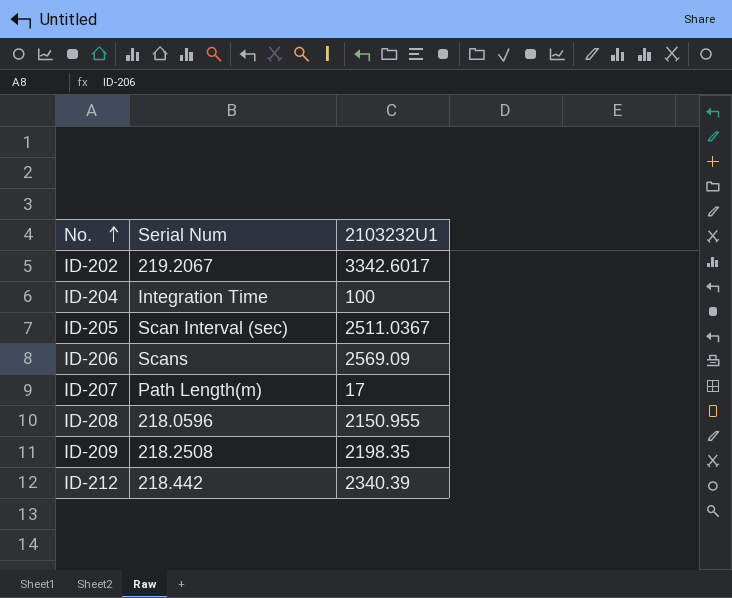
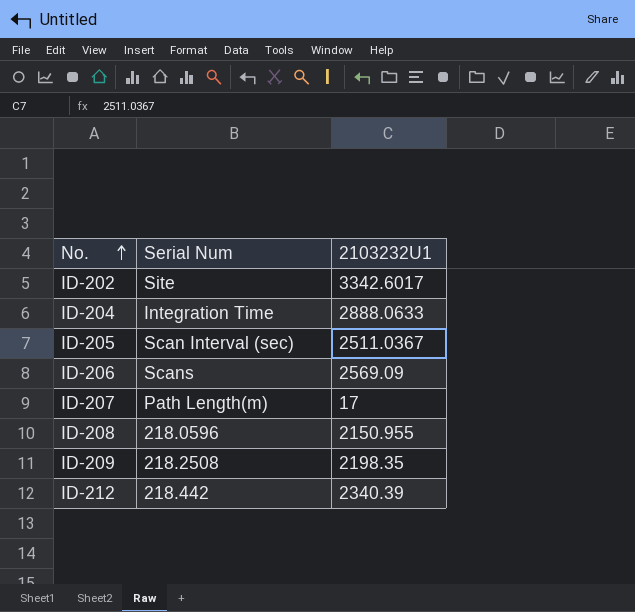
ID-202 | Serial Num: 219.2067 -> Site
ID-204 | 2103232U1: 100 -> 2888.0633

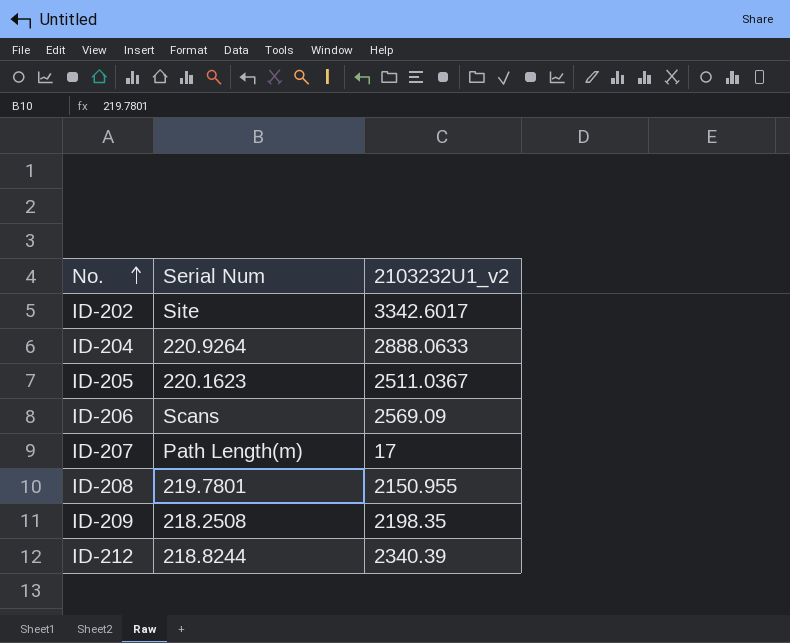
column name: 2103232U1 -> 2103232U1_v2
ID-204 | Serial Num: Integration Time -> 220.9264
ID-205 | Serial Num: Scan Interval (sec) -> 220.1623
ID-208 | Serial Num: 218.0596 -> 219.7801
ID-212 | Serial Num: 218.442 -> 218.8244

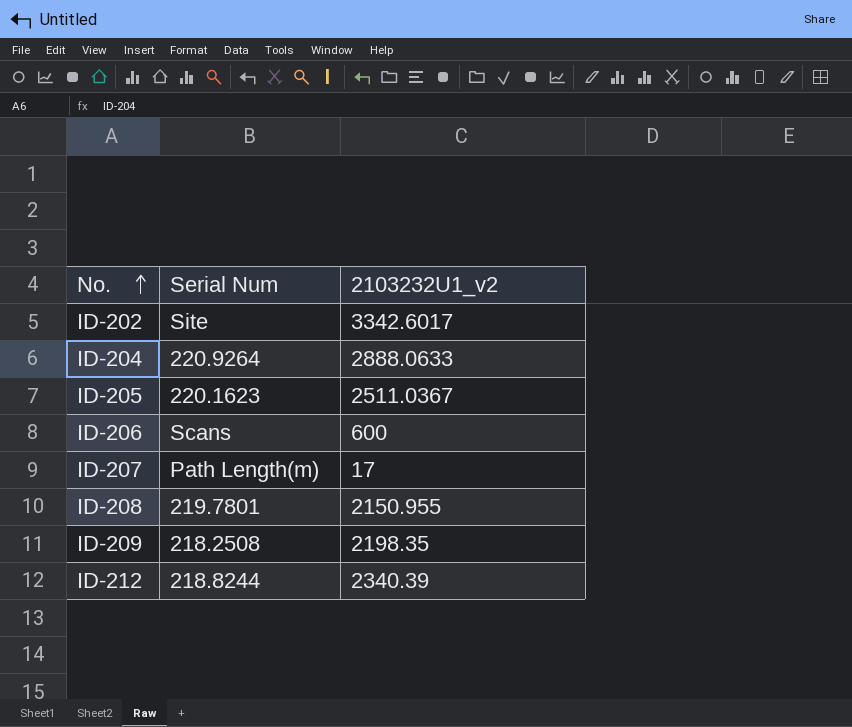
ID-206 | 2103232U1_v2: 2569.09 -> 600

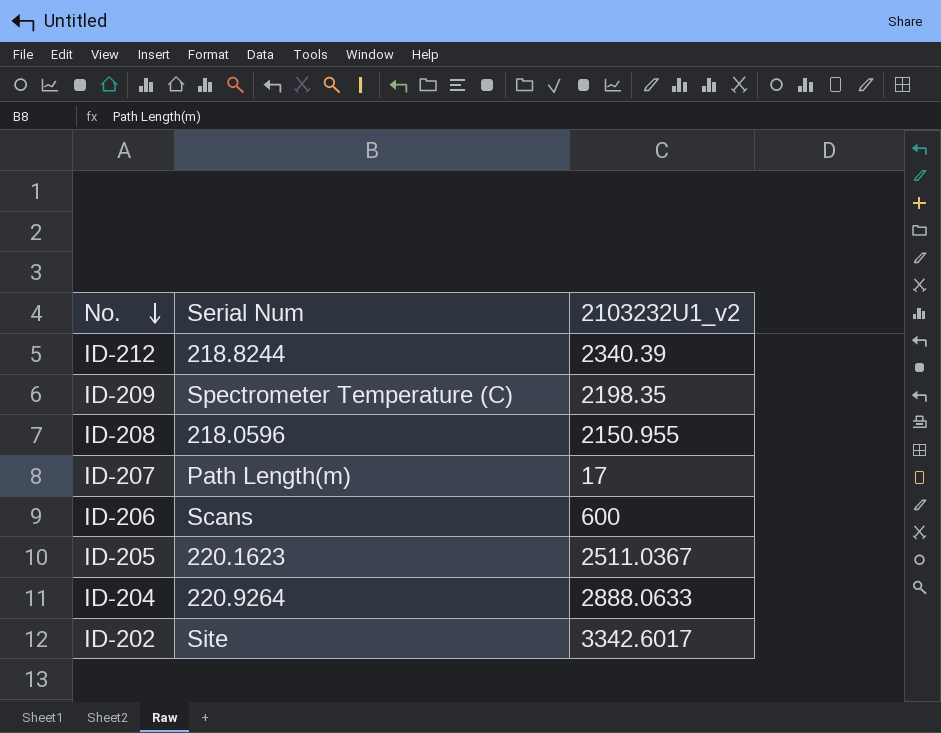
row order: No. ascending -> No. descending
ID-209 | Serial Num: 218.2508 -> Spectrometer Temperature (C)
ID-208 | Serial Num: 219.7801 -> 218.0596

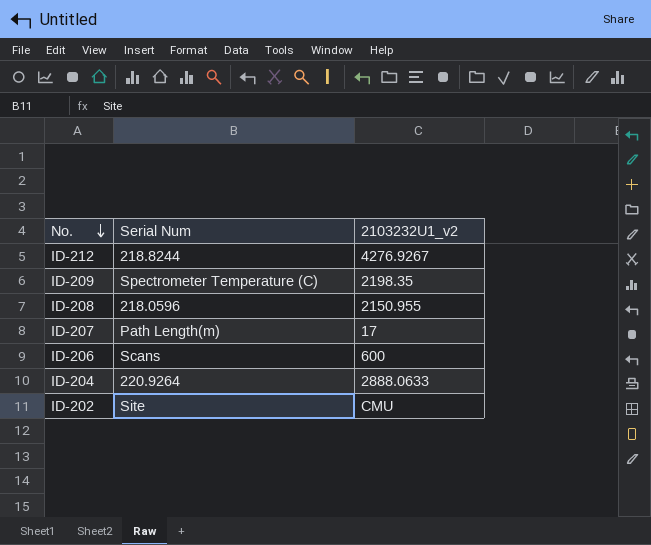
row ID-205: 220.1623 | 2511.0367 -> none
ID-212 | 2103232U1_v2: 2340.39 -> 4276.9267
ID-202 | 2103232U1_v2: 3342.6017 -> CMU

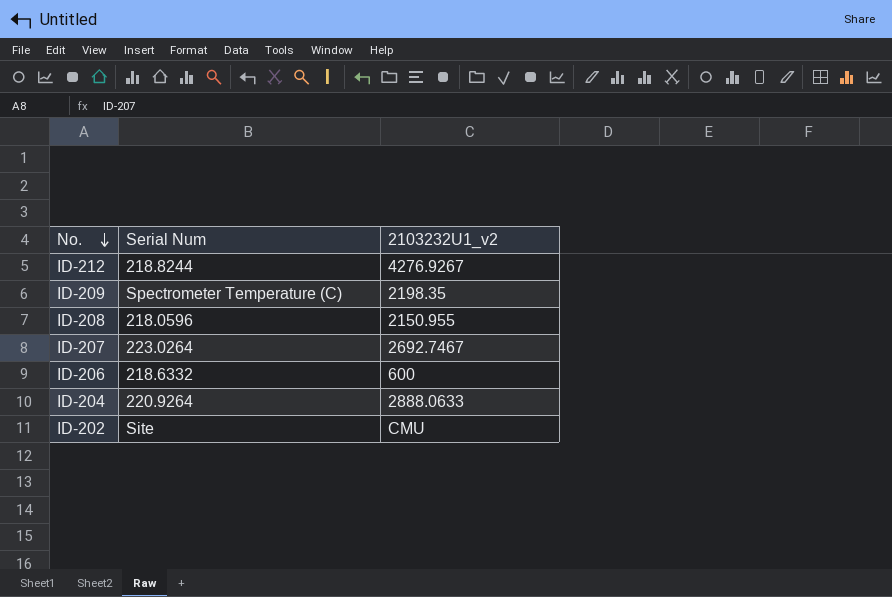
ID-207 | Serial Num: Path Length(m) -> 223.0264
ID-207 | 2103232U1_v2: 17 -> 2692.7467
ID-206 | Serial Num: Scans -> 218.6332

